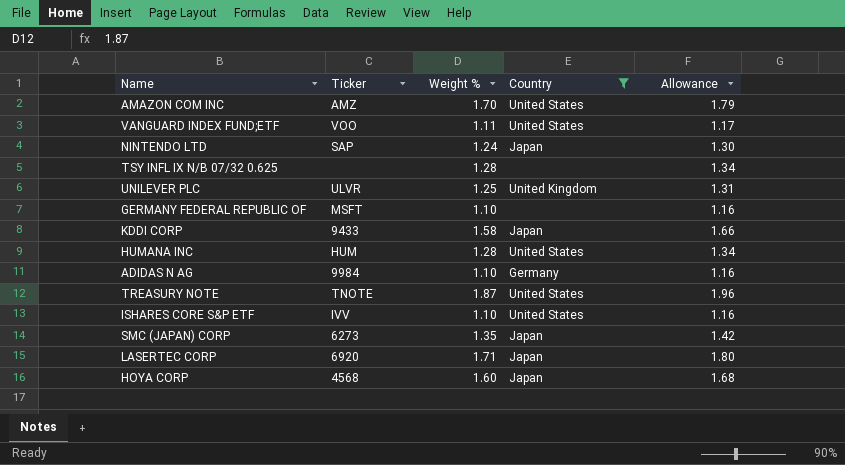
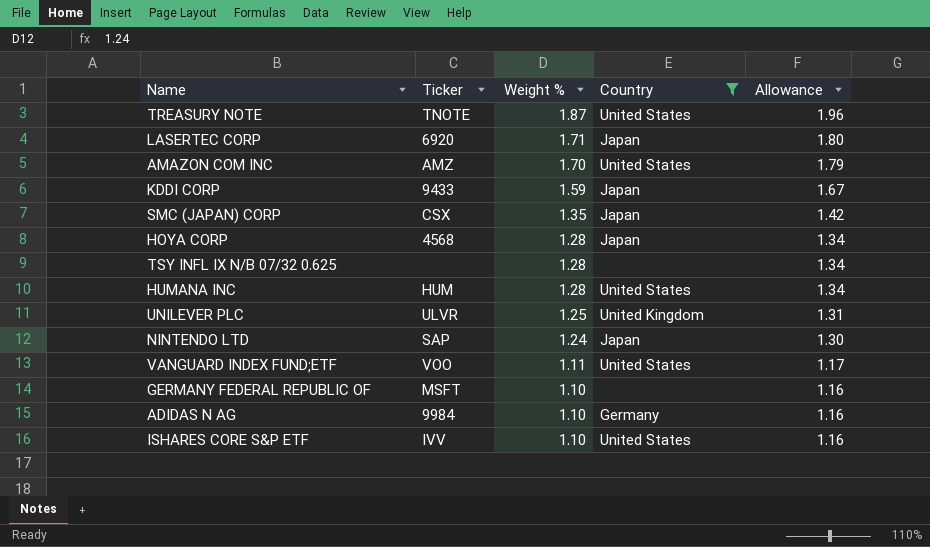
row order: none -> Weight % descending
KDDI CORP | Weight %: 1.58 -> 1.59
KDDI CORP | Allowance: 1.66 -> 1.67
SMC (JAPAN) CORP | Ticker: 6273 -> CSX
HOYA CORP | Weight %: 1.60 -> 1.28
HOYA CORP | Allowance: 1.68 -> 1.34

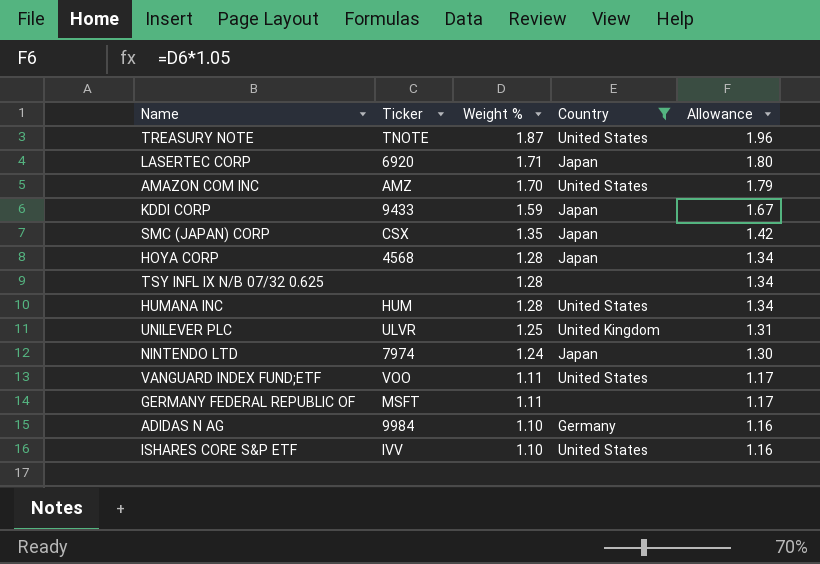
NINTENDO LTD | Ticker: SAP -> 7974
GERMANY FEDERAL REPUBLIC OF | Weight %: 1.10 -> 1.11
GERMANY FEDERAL REPUBLIC OF | Allowance: 1.16 -> 1.17

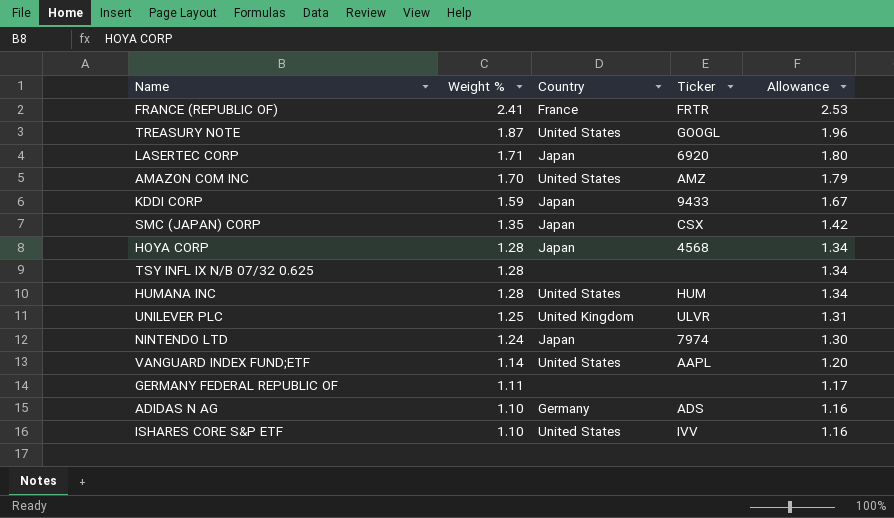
filter: Country != France -> none
column Ticker | position: 2 -> 4
TREASURY NOTE | Ticker: TNOTE -> GOOGL
VANGUARD INDEX FUND;ETF | Weight %: 1.11 -> 1.14
VANGUARD INDEX FUND;ETF | Ticker: VOO -> AAPL
VANGUARD INDEX FUND;ETF | Allowance: 1.17 -> 1.20
GERMANY FEDERAL REPUBLIC OF | Ticker: MSFT -> none
ADIDAS N AG | Ticker: 9984 -> ADS

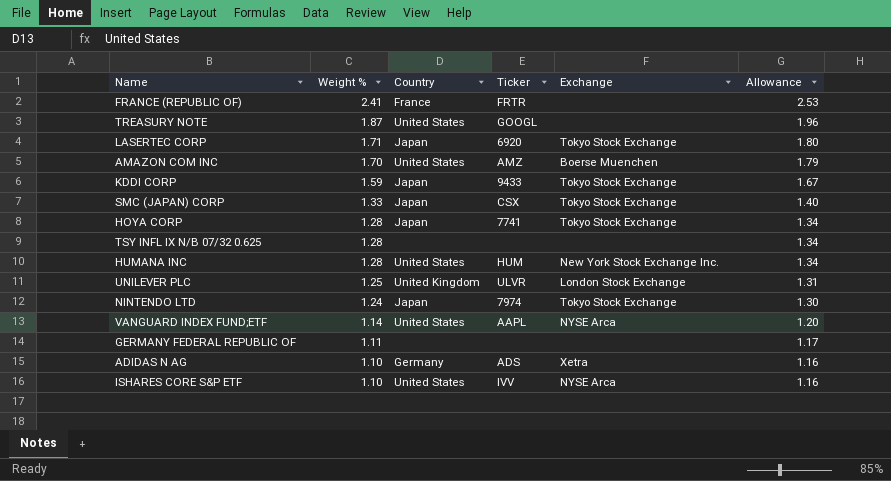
column Exchange | position: none -> 5
SMC (JAPAN) CORP | Weight %: 1.35 -> 1.33
SMC (JAPAN) CORP | Allowance: 1.42 -> 1.40
HOYA CORP | Ticker: 4568 -> 7741

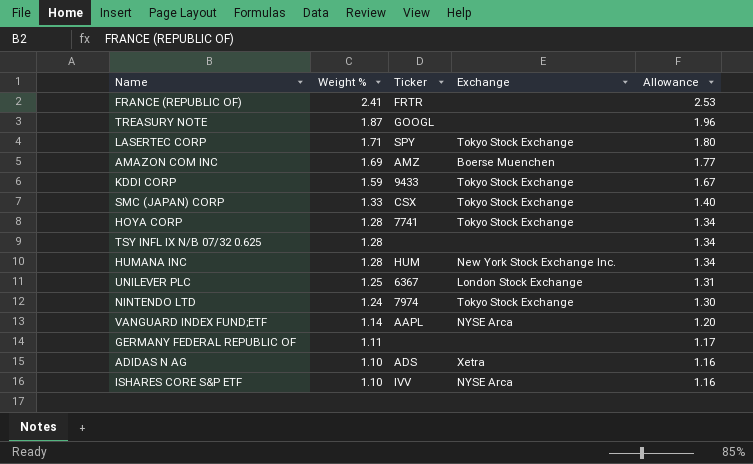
column Country | position: 3 -> none
LASERTEC CORP | Ticker: 6920 -> SPY
AMAZON COM INC | Weight %: 1.70 -> 1.69
AMAZON COM INC | Allowance: 1.79 -> 1.77
UNILEVER PLC | Ticker: ULVR -> 6367

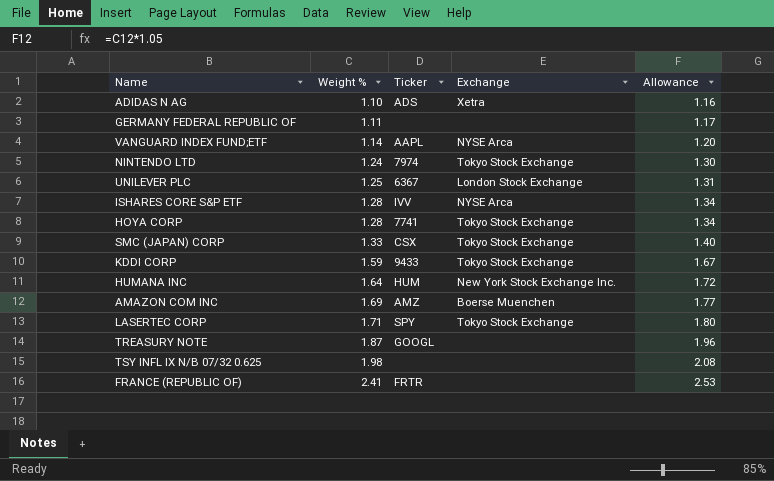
row order: Weight % descending -> Weight % ascending
ISHARES CORE S&P ETF | Weight %: 1.10 -> 1.28
ISHARES CORE S&P ETF | Allowance: 1.16 -> 1.34
HUMANA INC | Weight %: 1.28 -> 1.64
HUMANA INC | Allowance: 1.34 -> 1.72
TSY INFL IX N/B 07/32 0.625 | Weight %: 1.28 -> 1.98
TSY INFL IX N/B 07/32 0.625 | Allowance: 1.34 -> 2.08

